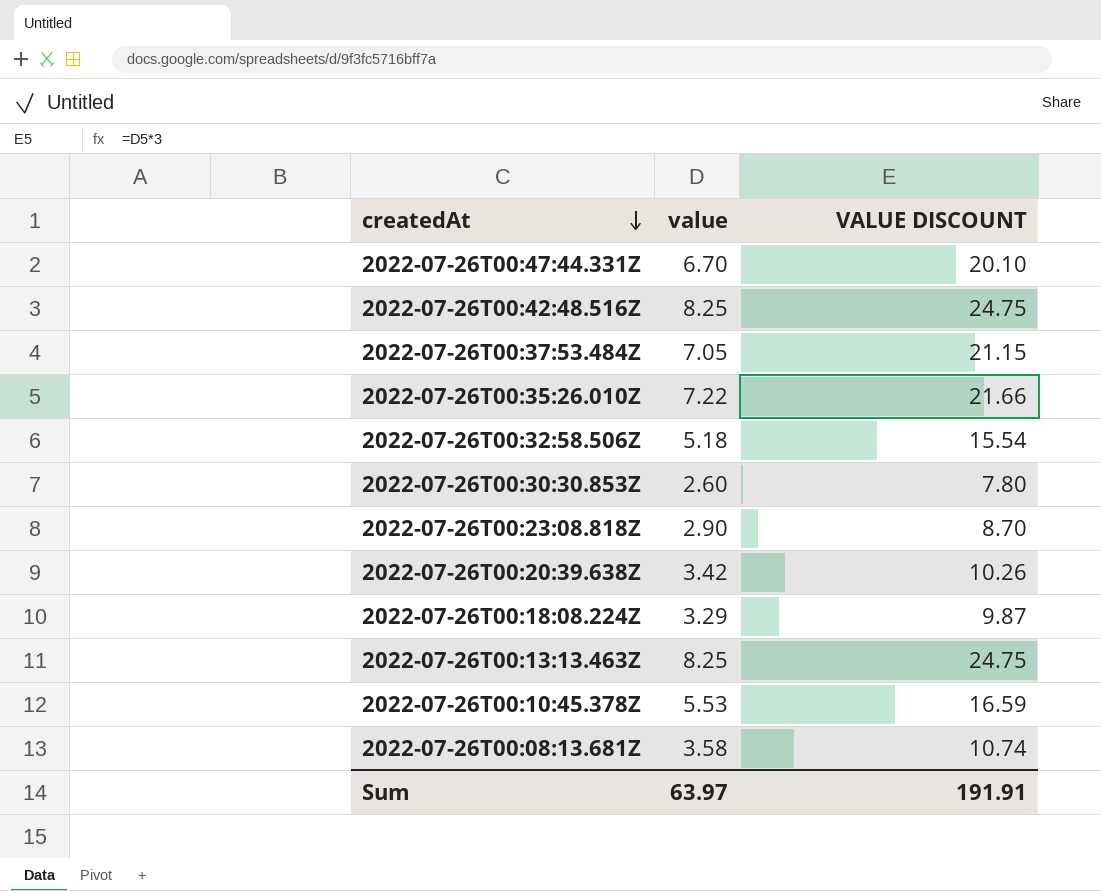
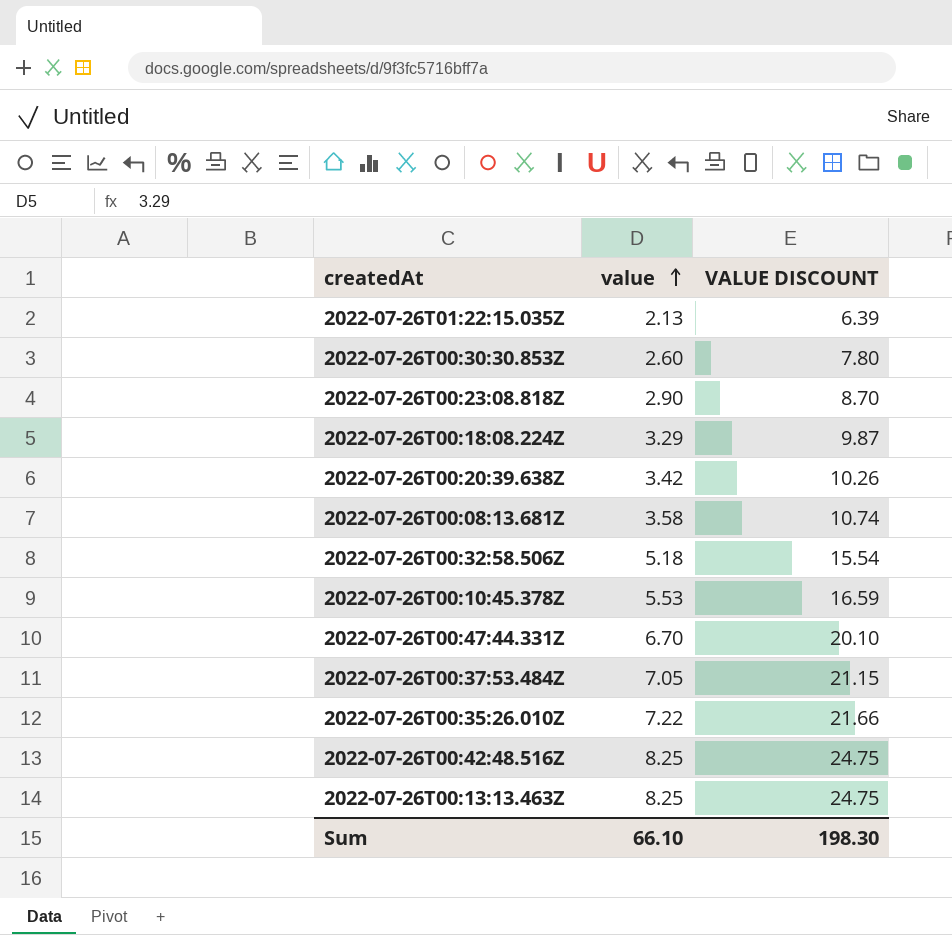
row order: createdAt descending -> value ascending
row 2022-07-26T01:22:15.035Z: none -> 2.13 | 6.39
Sum | value: 63.97 -> 66.10
Sum | VALUE DISCOUNT: 191.91 -> 198.30

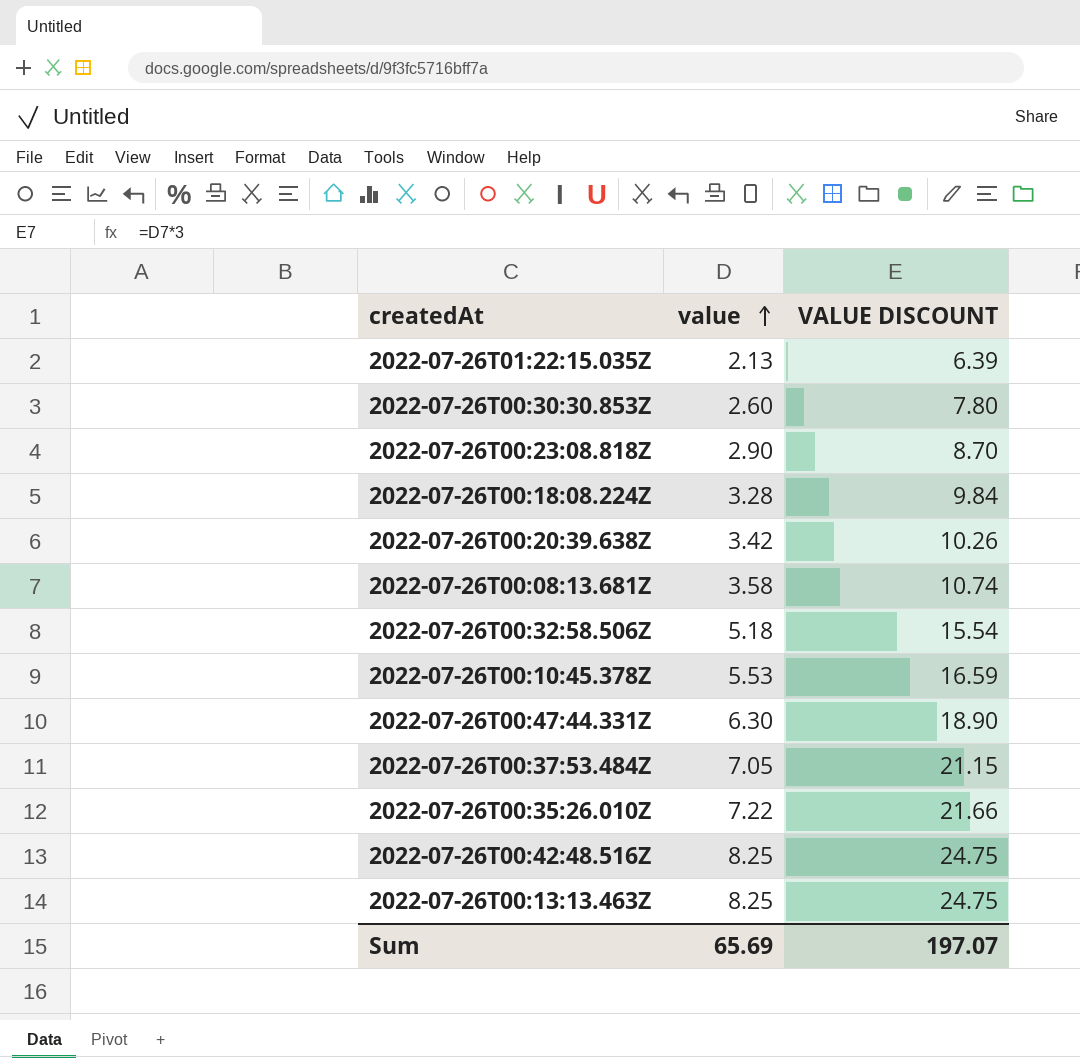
2022-07-26T00:18:08.224Z | value: 3.29 -> 3.28
2022-07-26T00:18:08.224Z | VALUE DISCOUNT: 9.87 -> 9.84
2022-07-26T00:47:44.331Z | value: 6.70 -> 6.30
2022-07-26T00:47:44.331Z | VALUE DISCOUNT: 20.10 -> 18.90
Sum | value: 66.10 -> 65.69
Sum | VALUE DISCOUNT: 198.30 -> 197.07

